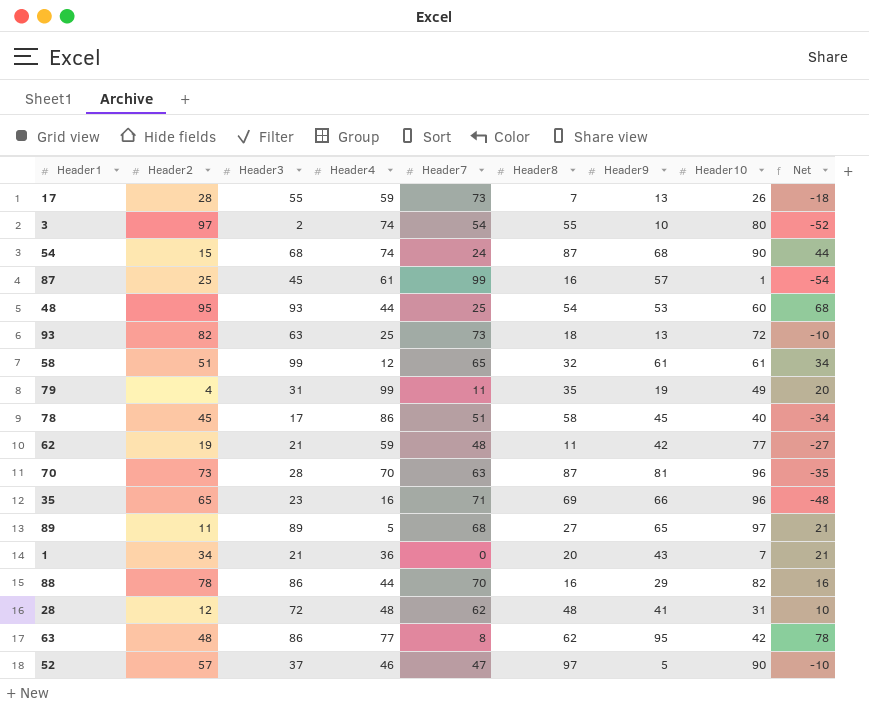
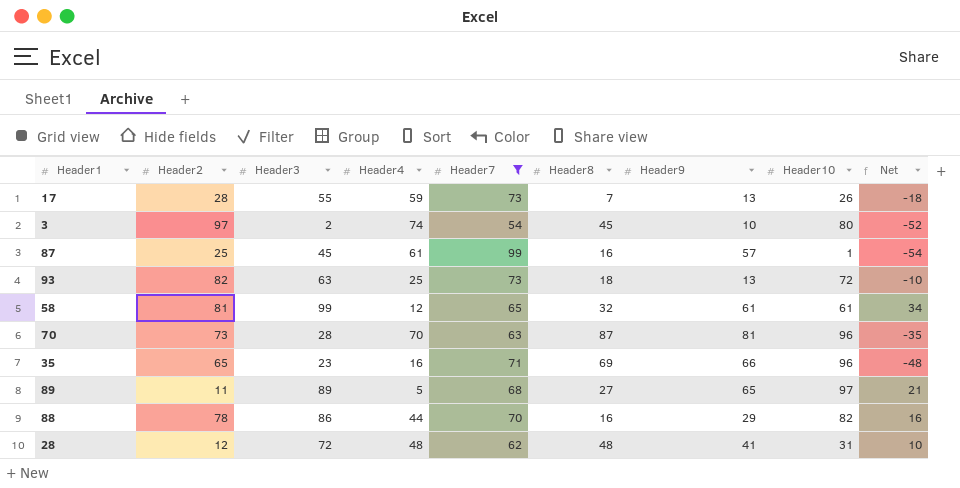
filter: none -> Header7 >= 54
3 | Header8: 55 -> 45
58 | Header2: 51 -> 81

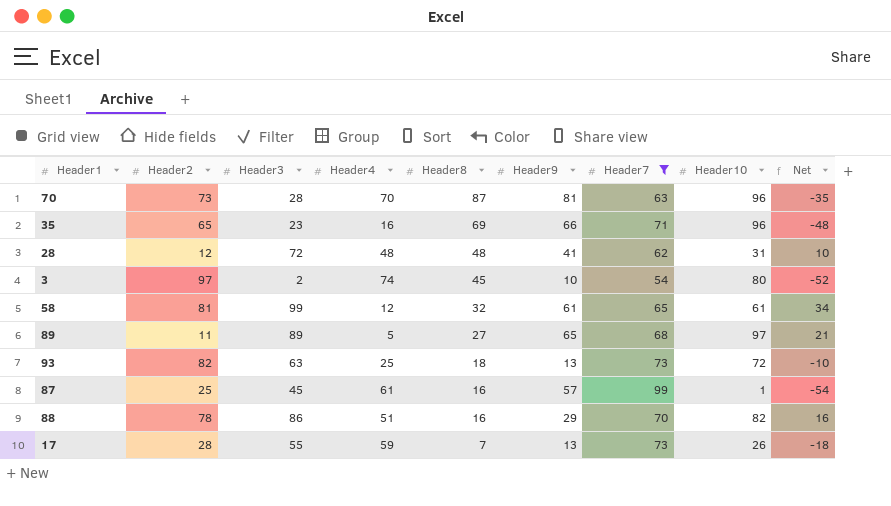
row order: none -> Header8 descending
column Header7 | position: 5 -> 7
88 | Header4: 44 -> 51

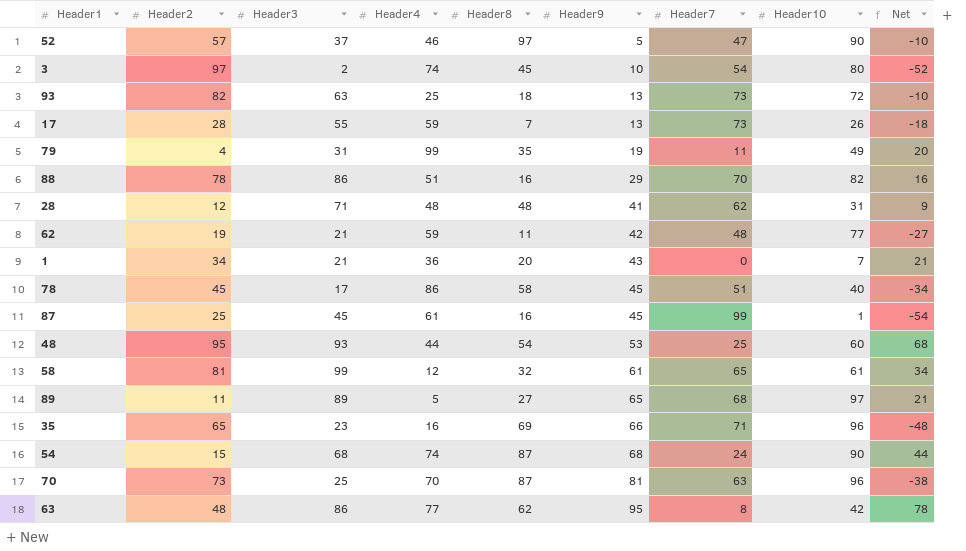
filter: Header7 >= 54 -> none
row order: Header8 descending -> Header9 ascending
28 | Header3: 72 -> 71
28 | Net: 10 -> 9
87 | Header9: 57 -> 45
70 | Header3: 28 -> 25
70 | Net: -35 -> -38

